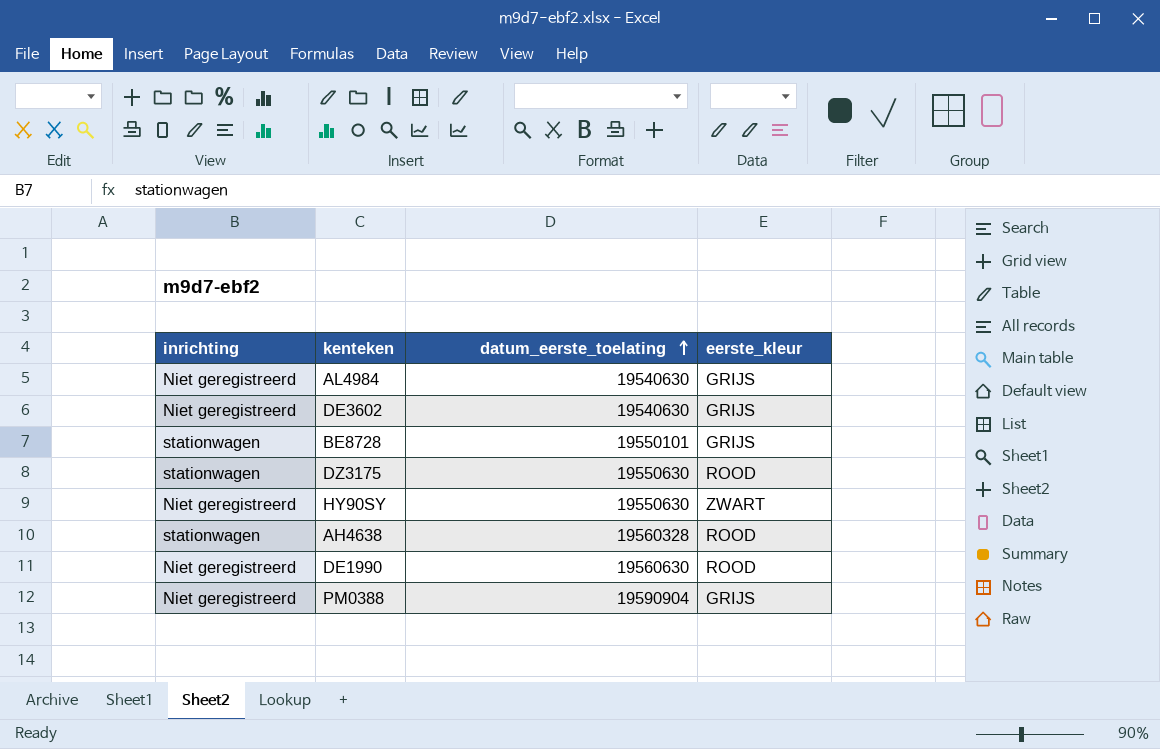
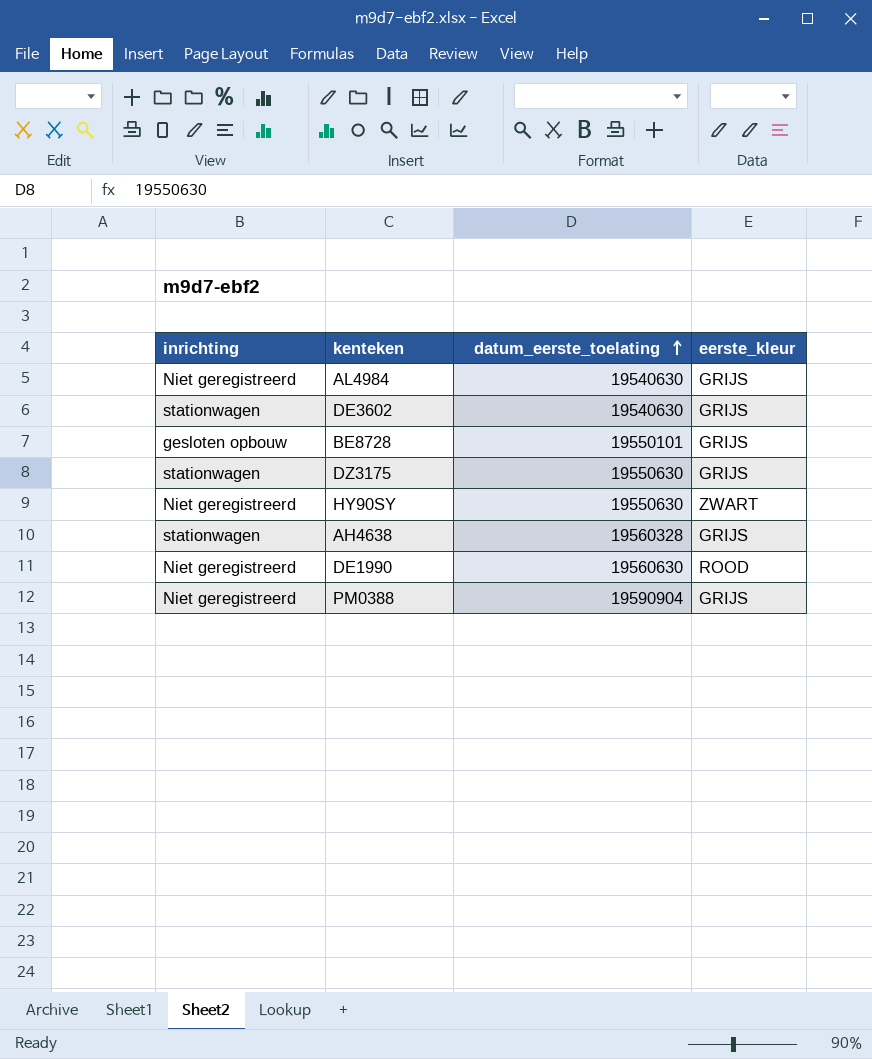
DE3602 | inrichting: Niet geregistreerd -> stationwagen
BE8728 | inrichting: stationwagen -> gesloten opbouw
DZ3175 | eerste_kleur: ROOD -> GRIJS
AH4638 | eerste_kleur: ROOD -> GRIJS

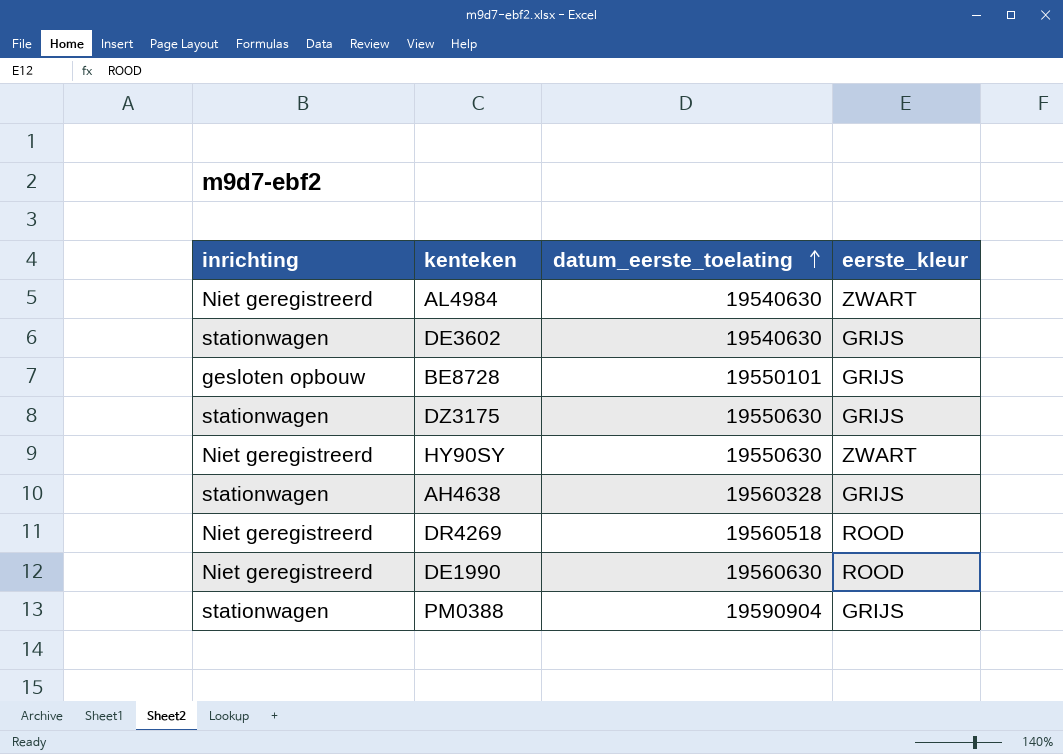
AL4984 | eerste_kleur: GRIJS -> ZWART
row DR4269: none -> Niet geregistreerd | 19560518 | ROOD
PM0388 | inrichting: Niet geregistreerd -> stationwagen

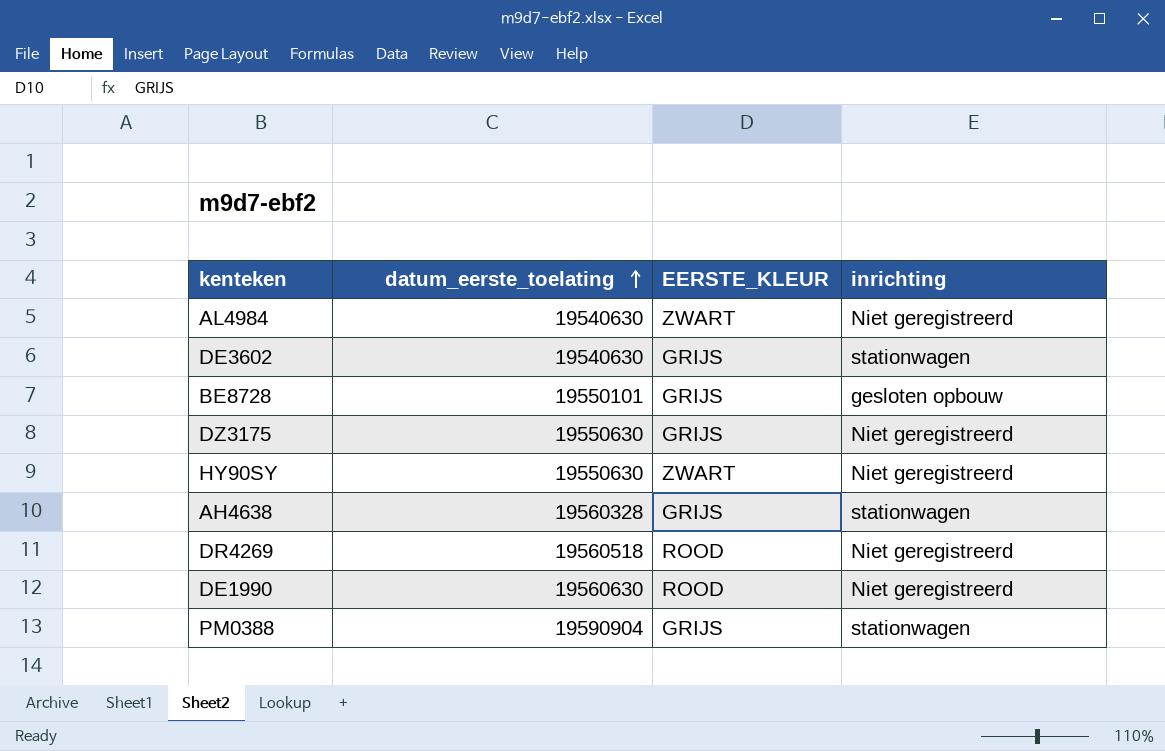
column name: eerste_kleur -> EERSTE_KLEUR
column inrichting | position: 1 -> 4
DZ3175 | inrichting: stationwagen -> Niet geregistreerd

